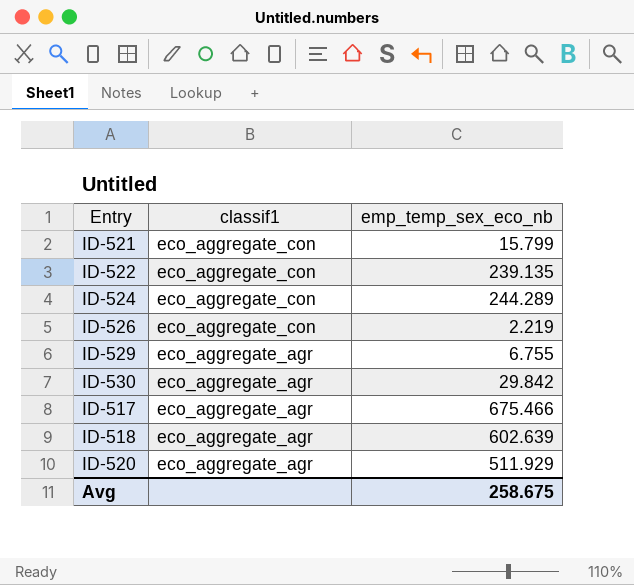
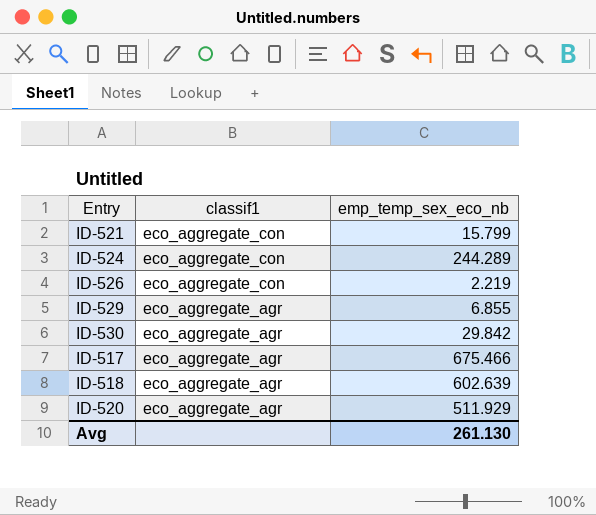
row ID-522: eco_aggregate_con | 239.135 -> none
ID-529 | emp_temp_sex_eco_nb: 6.755 -> 6.855
Avg | emp_temp_sex_eco_nb: 258.675 -> 261.130

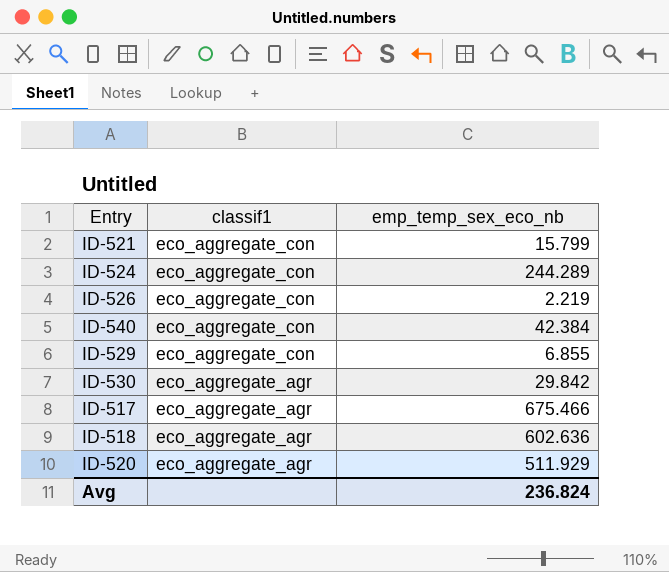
row ID-540: none -> eco_aggregate_con | 42.384
ID-529 | classif1: eco_aggregate_agr -> eco_aggregate_con
ID-518 | emp_temp_sex_eco_nb: 602.639 -> 602.636
Avg | emp_temp_sex_eco_nb: 261.130 -> 236.824

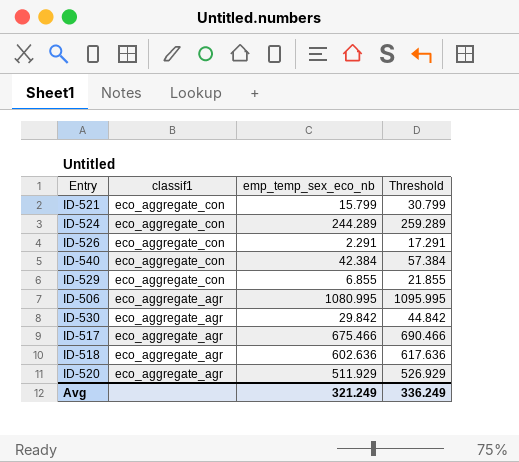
column Threshold | formula: none -> [emp_temp_sex_eco_nb] + 15
ID-526 | emp_temp_sex_eco_nb: 2.219 -> 2.291
row ID-506: none -> eco_aggregate_agr | 1080.995 | 1095.995
Avg | emp_temp_sex_eco_nb: 236.824 -> 321.249

